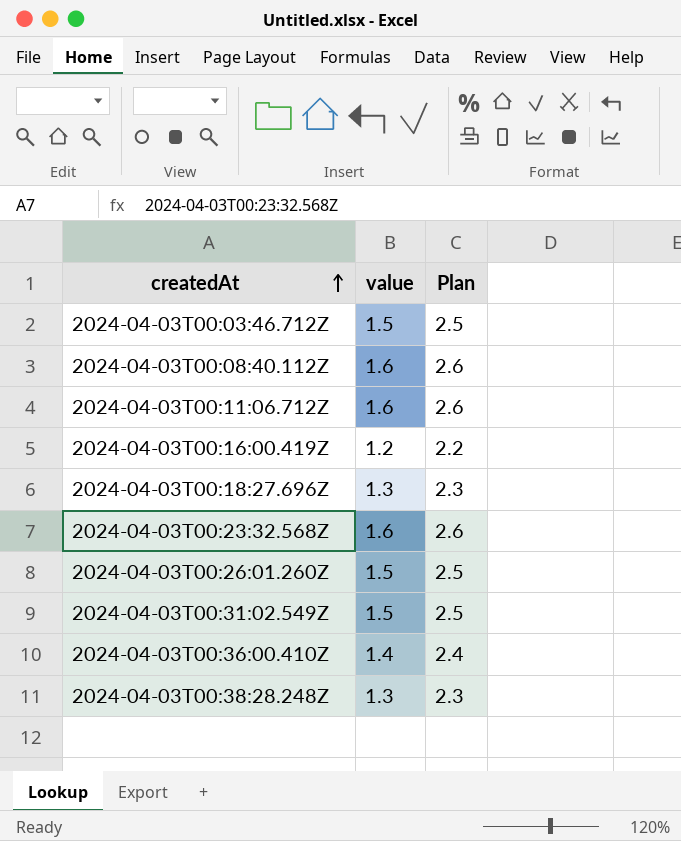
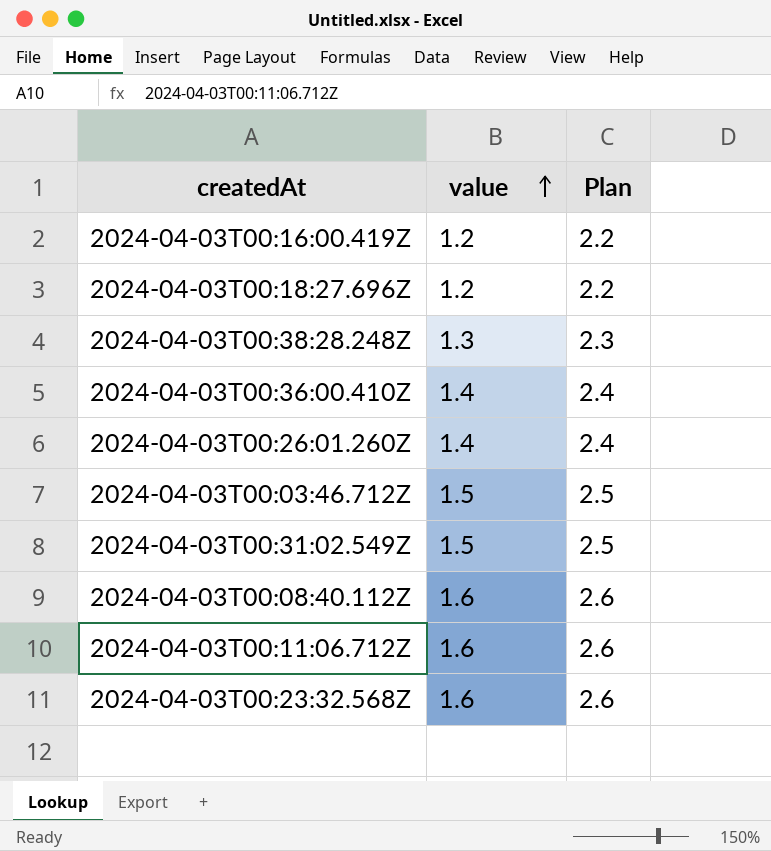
row order: createdAt ascending -> value ascending
2024-04-03T00:18:27.696Z | value: 1.3 -> 1.2
2024-04-03T00:18:27.696Z | Plan: 2.3 -> 2.2
2024-04-03T00:26:01.260Z | value: 1.5 -> 1.4
2024-04-03T00:26:01.260Z | Plan: 2.5 -> 2.4

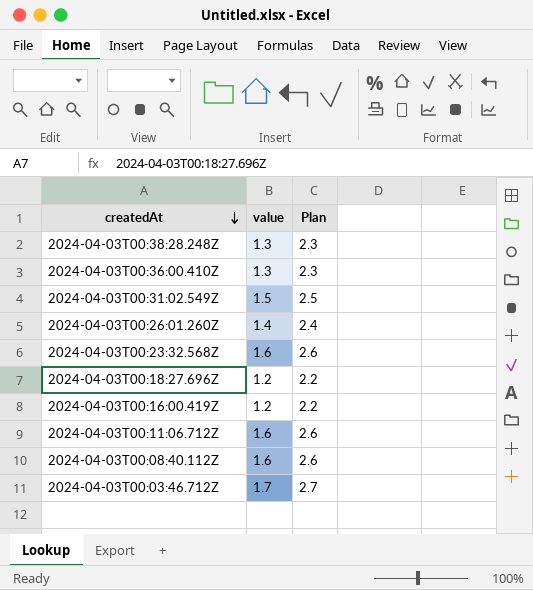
row order: value ascending -> createdAt descending
2024-04-03T00:36:00.410Z | value: 1.4 -> 1.3
2024-04-03T00:36:00.410Z | Plan: 2.4 -> 2.3
2024-04-03T00:03:46.712Z | value: 1.5 -> 1.7
2024-04-03T00:03:46.712Z | Plan: 2.5 -> 2.7

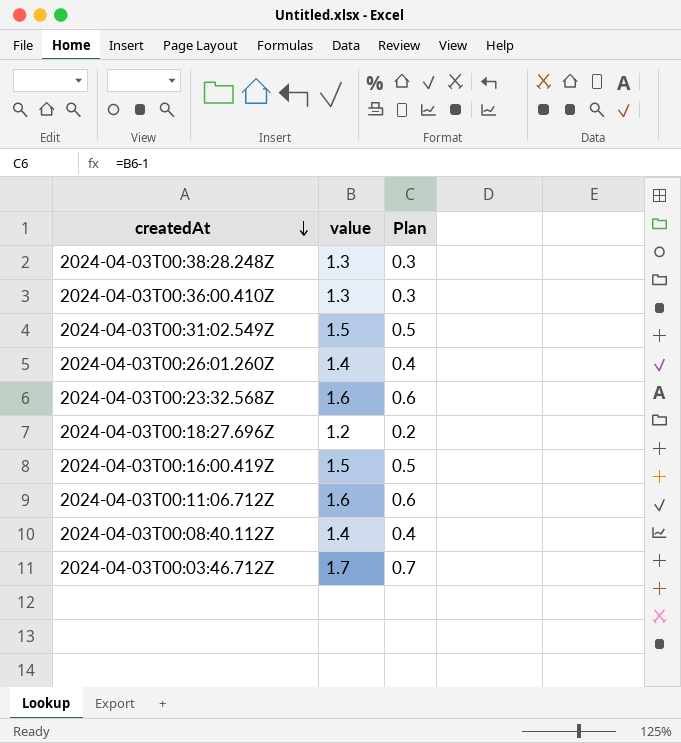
column Plan | formula: [value] + 1 -> [value] - 1
2024-04-03T00:16:00.419Z | value: 1.2 -> 1.5
2024-04-03T00:08:40.112Z | value: 1.6 -> 1.4

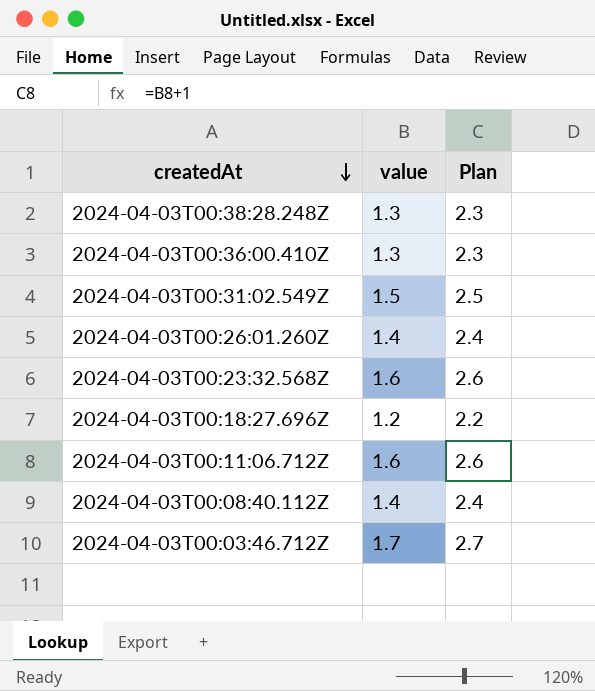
column Plan | formula: [value] - 1 -> [value] + 1
row 2024-04-03T00:16:00.419Z: 1.5 | 0.5 -> none

